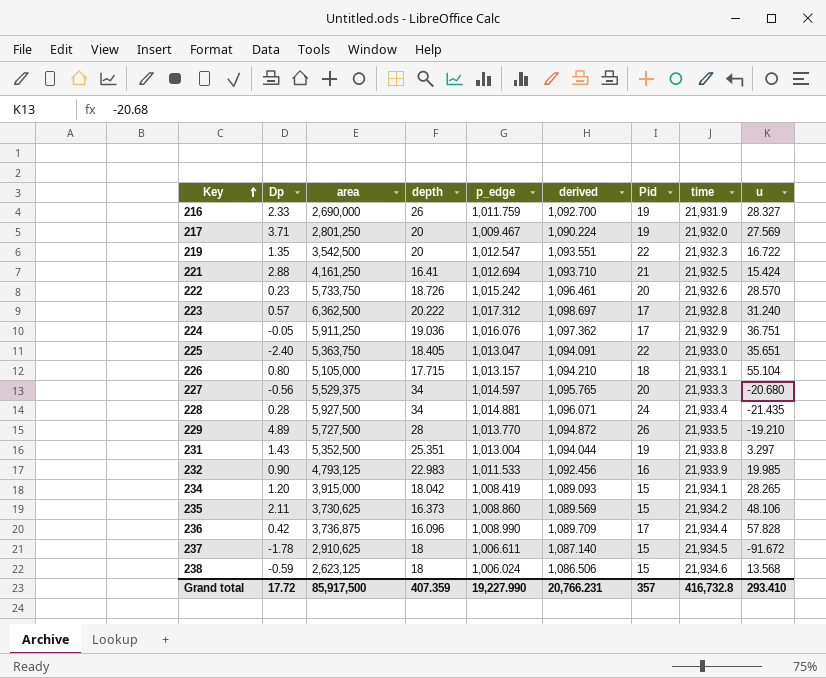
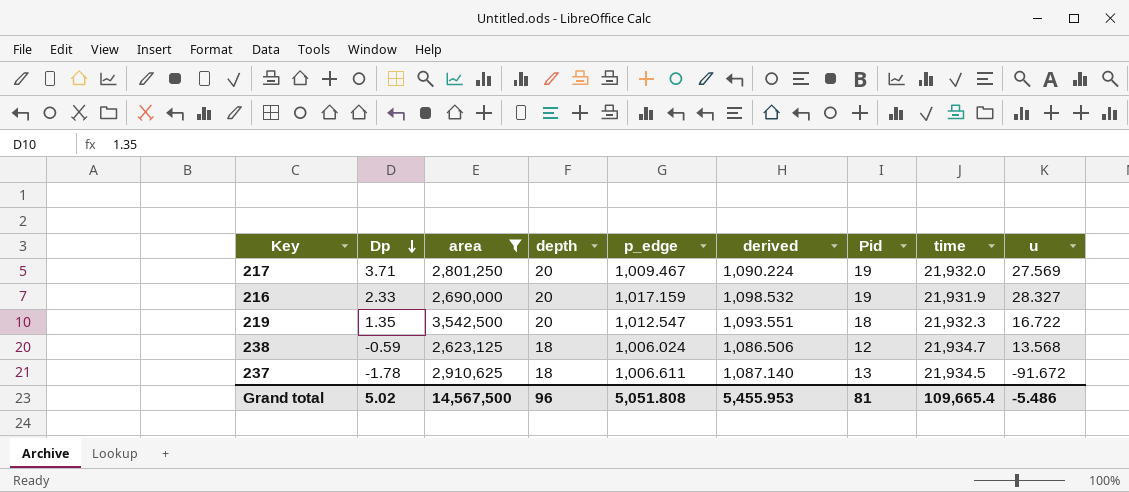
filter: none -> area <= 3,542,500
row order: Key ascending -> Dp descending
216 | depth: 26 -> 20
216 | p_edge: 1,011.759 -> 1,017.159
216 | derived: 1,092.700 -> 1,098.532
219 | Pid: 22 -> 18
238 | Pid: 15 -> 12
238 | time: 21,934.6 -> 21,934.7
237 | Pid: 15 -> 13
Grand total | Dp: 17.72 -> 5.02
Grand total | area: 85,917,500 -> 14,567,500
Grand total | depth: 407.359 -> 96
Grand total | p_edge: 19,227.990 -> 5,051.808
Grand total | derived: 20,766.231 -> 5,455.953
Grand total | Pid: 357 -> 81
Grand total | time: 416,732.8 -> 109,665.4
Grand total | u: 293.410 -> -5.486

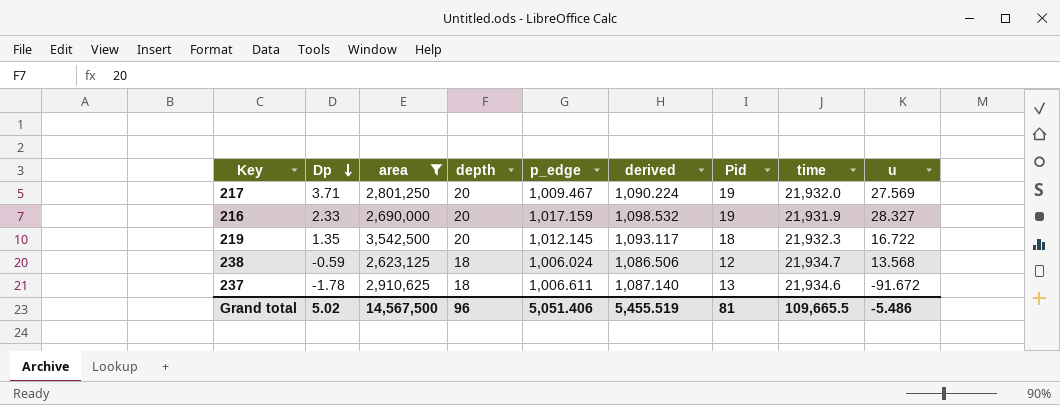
219 | p_edge: 1,012.547 -> 1,012.145
219 | derived: 1,093.551 -> 1,093.117
237 | time: 21,934.5 -> 21,934.6
Grand total | p_edge: 5,051.808 -> 5,051.406
Grand total | derived: 5,455.953 -> 5,455.519
Grand total | time: 109,665.4 -> 109,665.5

